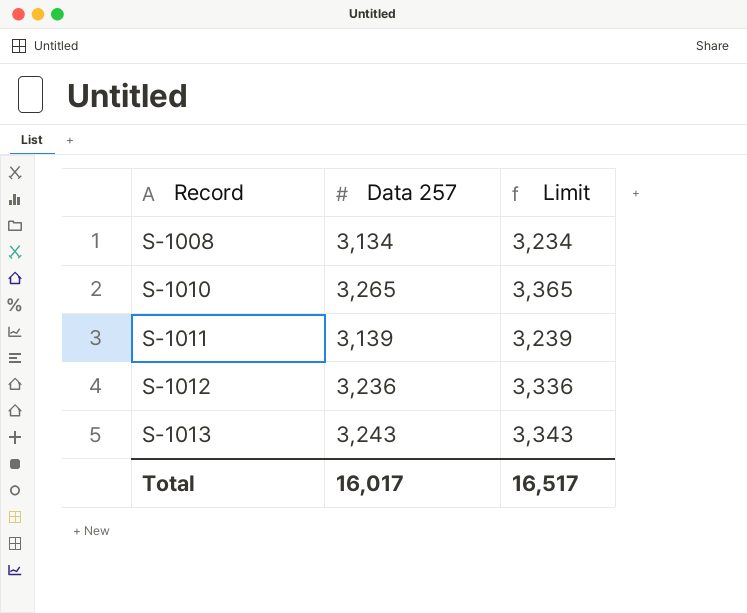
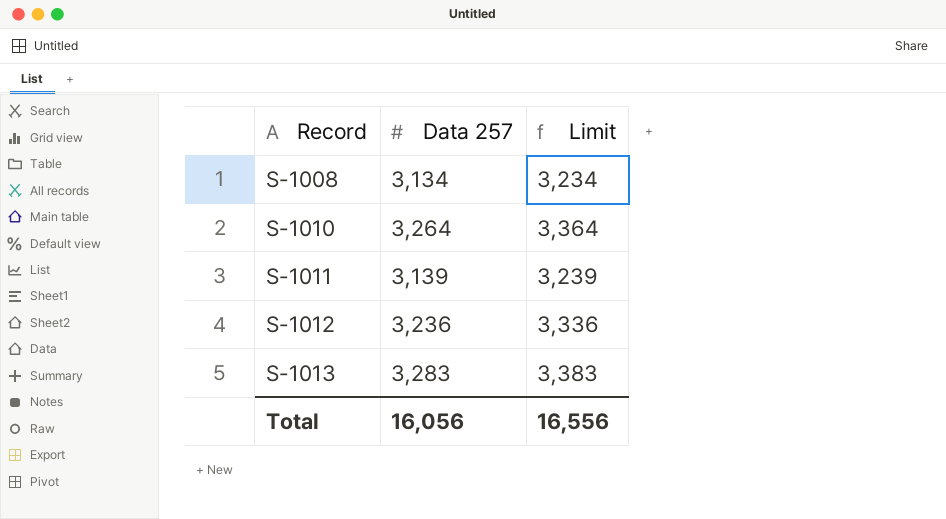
S-1010 | Data 257: 3,265 -> 3,264
S-1010 | Limit: 3,365 -> 3,364
S-1013 | Data 257: 3,243 -> 3,283
S-1013 | Limit: 3,343 -> 3,383
Total | Data 257: 16,017 -> 16,056
Total | Limit: 16,517 -> 16,556

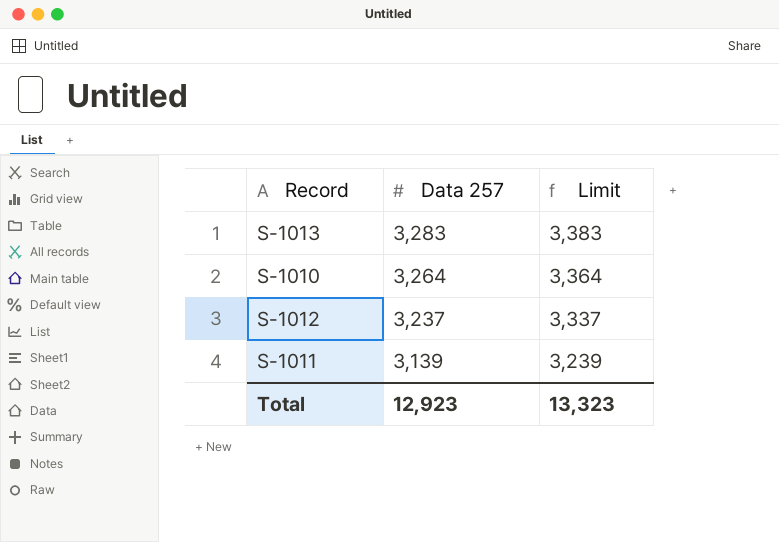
row order: Record ascending -> Data 257 descending
row S-1008: 3,134 | 3,234 -> none
S-1012 | Data 257: 3,236 -> 3,237
S-1012 | Limit: 3,336 -> 3,337
Total | Data 257: 16,056 -> 12,923
Total | Limit: 16,556 -> 13,323

